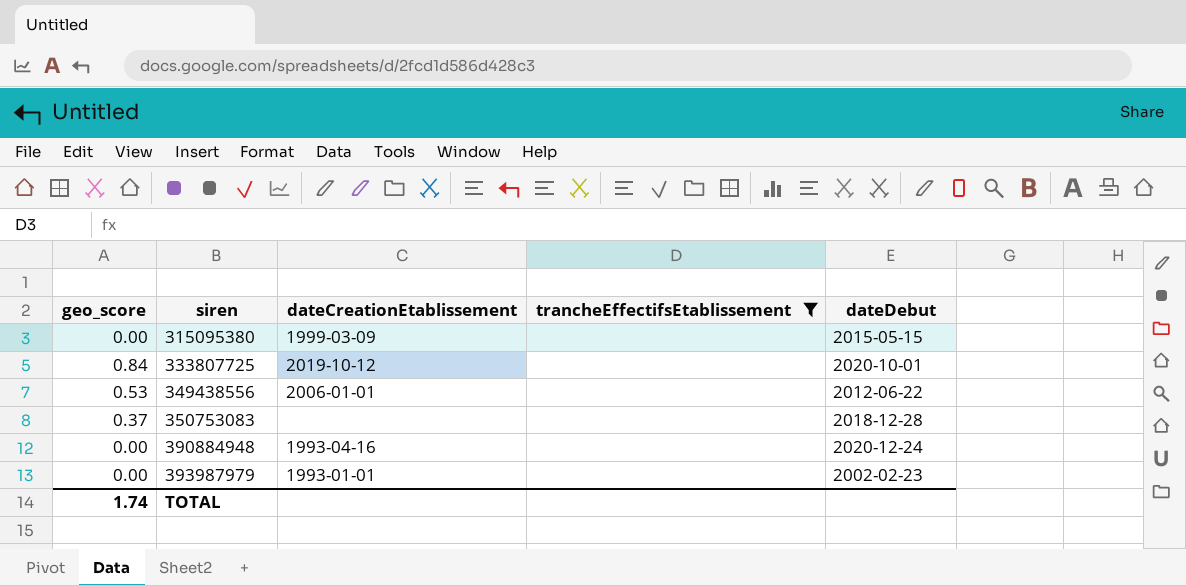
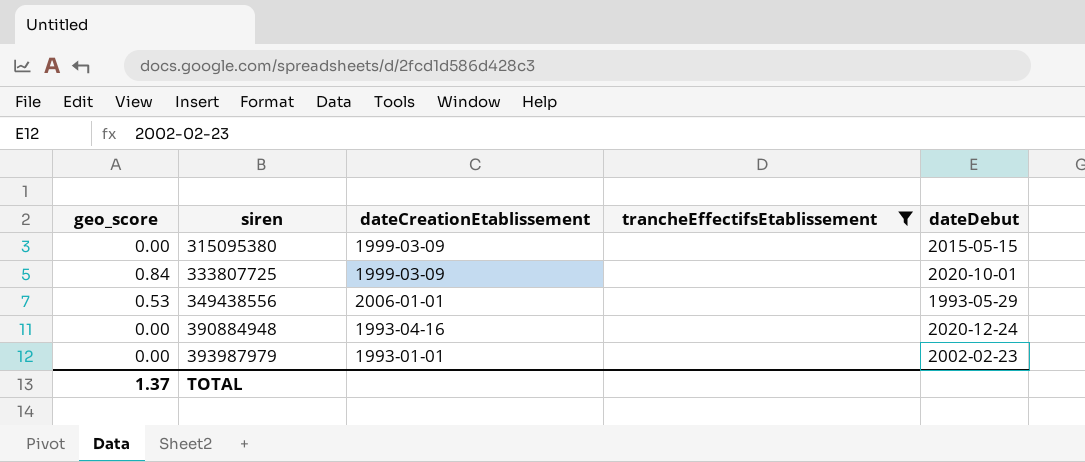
row 350753083: 0.37 | none | none | 2018-12-28 -> none
333807725 | dateCreationEtablissement: 2019-10-12 -> 1999-03-09
349438556 | dateDebut: 2012-06-22 -> 1993-05-29
TOTAL | geo_score: 1.74 -> 1.37

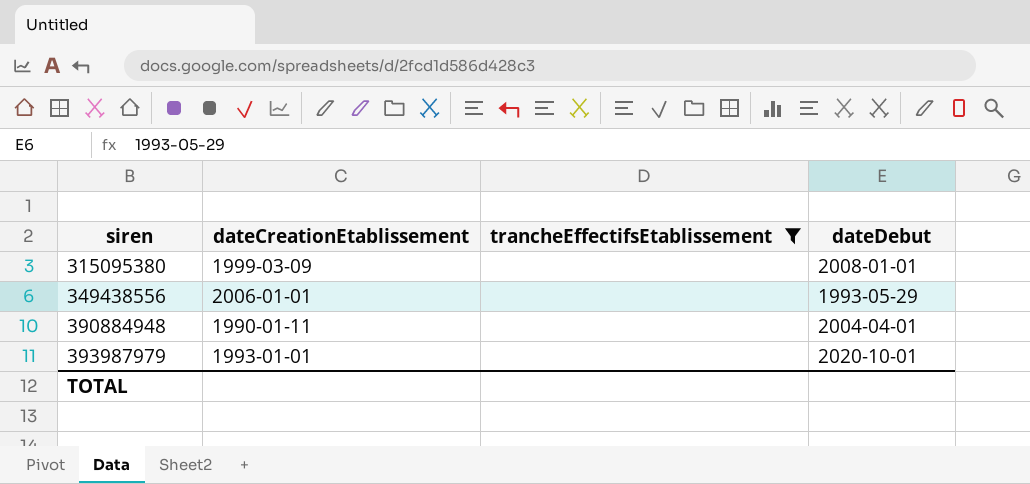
column geo_score | position: 1 -> none
row 333807725: 0.84 | 1999-03-09 | none | 2020-10-01 -> none
315095380 | dateDebut: 2015-05-15 -> 2008-01-01
390884948 | dateCreationEtablissement: 1993-04-16 -> 1990-01-11
390884948 | dateDebut: 2020-12-24 -> 2004-04-01
393987979 | dateDebut: 2002-02-23 -> 2020-10-01

